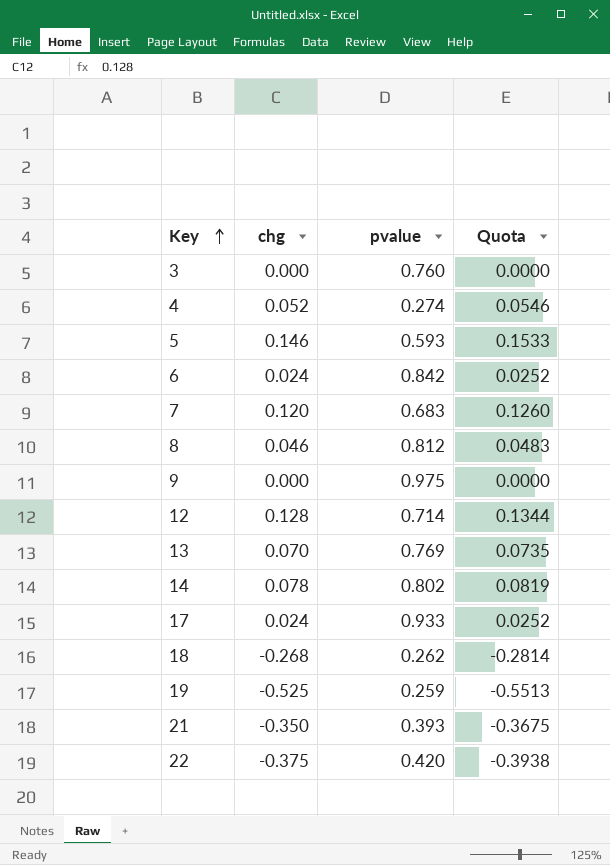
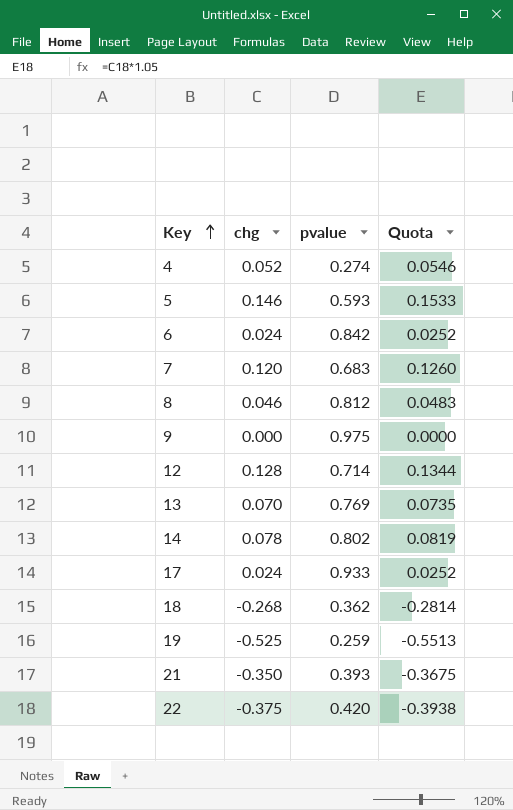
row 3: 0.000 | 0.760 | 0.0000 -> none
18 | pvalue: 0.262 -> 0.362

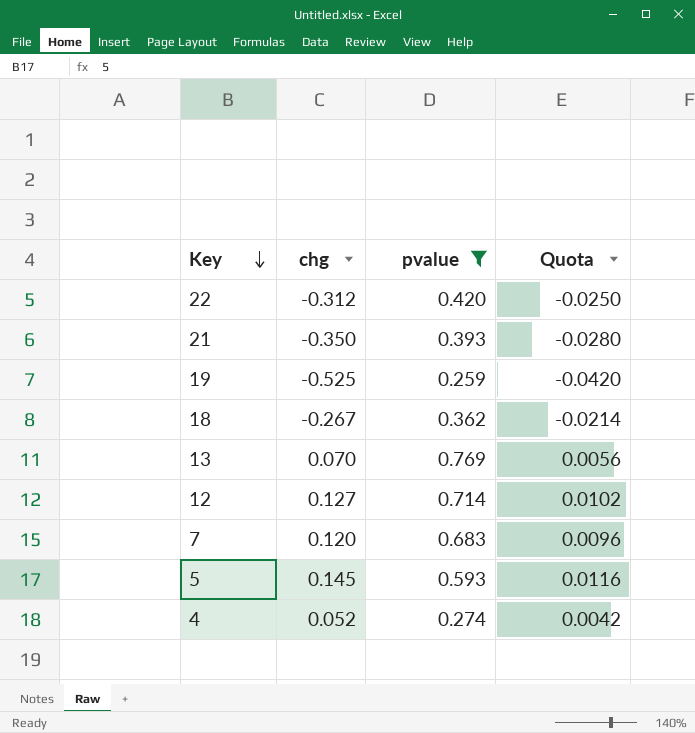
filter: none -> pvalue <= 0.769
row order: Key ascending -> Key descending
column Quota | formula: [chg] * 1.05 -> [chg] * 0.08
22 | chg: -0.375 -> -0.312
18 | chg: -0.268 -> -0.267
12 | chg: 0.128 -> 0.127
5 | chg: 0.146 -> 0.145

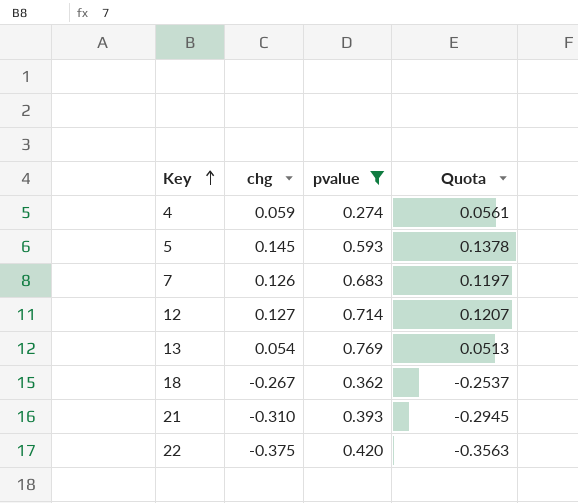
row order: Key descending -> Key ascending
column Quota | formula: [chg] * 0.08 -> [chg] * 0.95
row 19: -0.525 | 0.259 | -0.0420 -> none
4 | chg: 0.052 -> 0.059
7 | chg: 0.120 -> 0.126
13 | chg: 0.070 -> 0.054
21 | chg: -0.350 -> -0.310
22 | chg: -0.312 -> -0.375

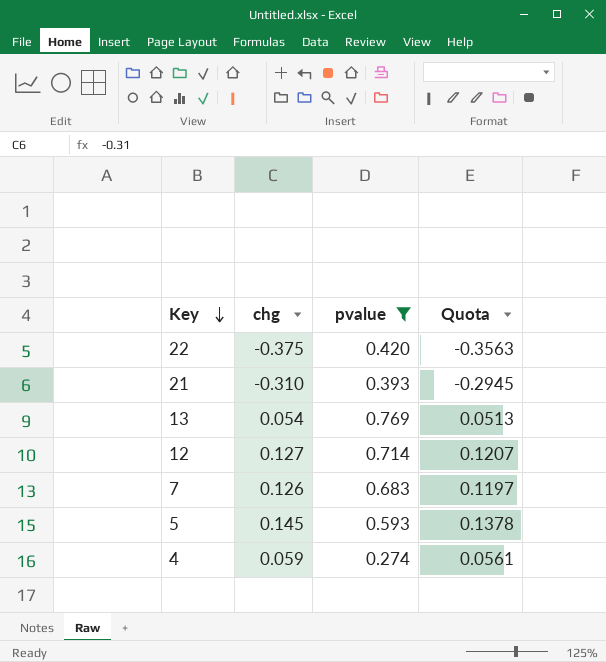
row order: Key ascending -> Key descending
row 18: -0.267 | 0.362 | -0.2537 -> none

